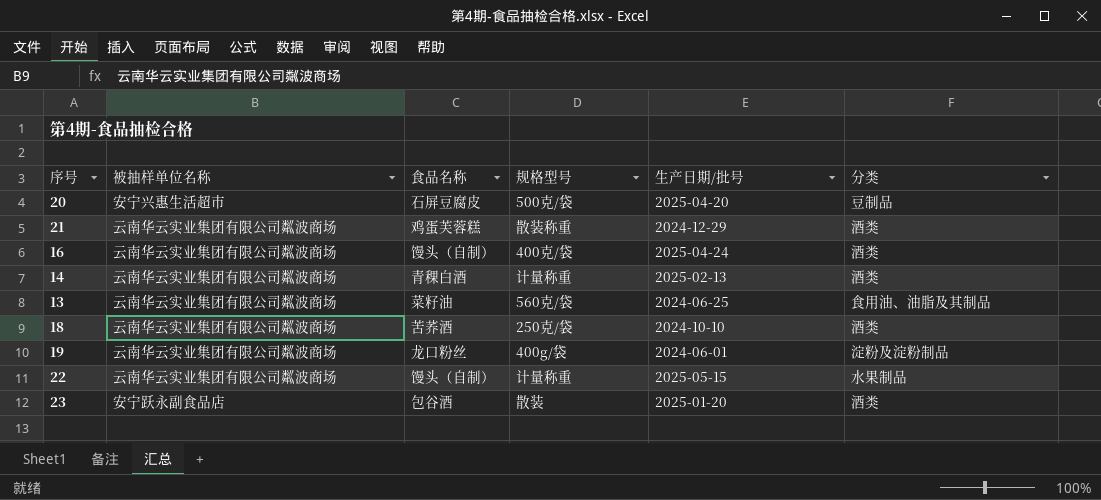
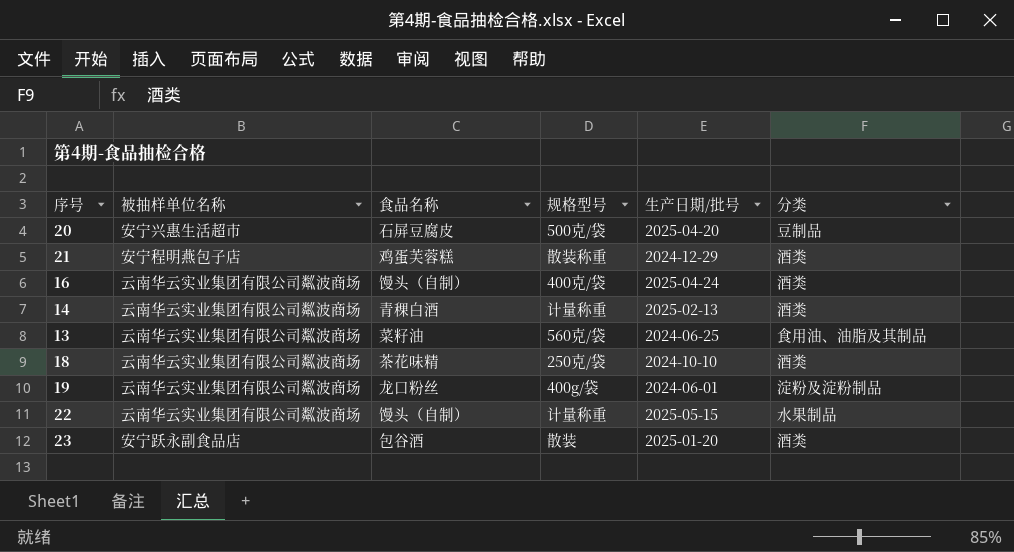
21 | 被抽样单位名称: 云南华云实业集团有限公司粼波商场 -> 安宁程明燕包子店
18 | 食品名称: 苦荞酒 -> 茶花味精

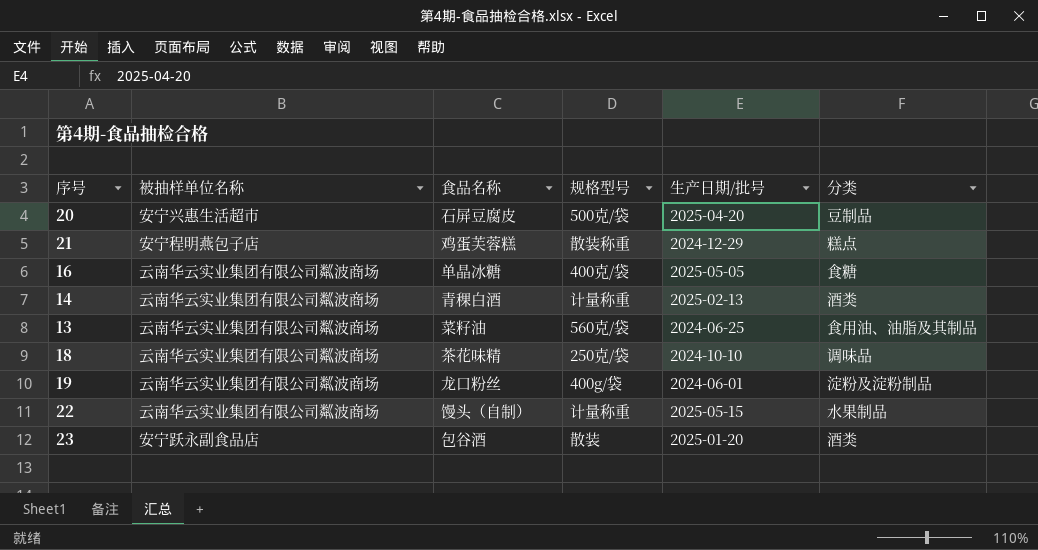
21 | 分类: 酒类 -> 糕点
16 | 食品名称: 馒头（自制） -> 单晶冰糖
16 | 生产日期/批号: 2025-04-24 -> 2025-05-05
16 | 分类: 酒类 -> 食糖
18 | 分类: 酒类 -> 调味品

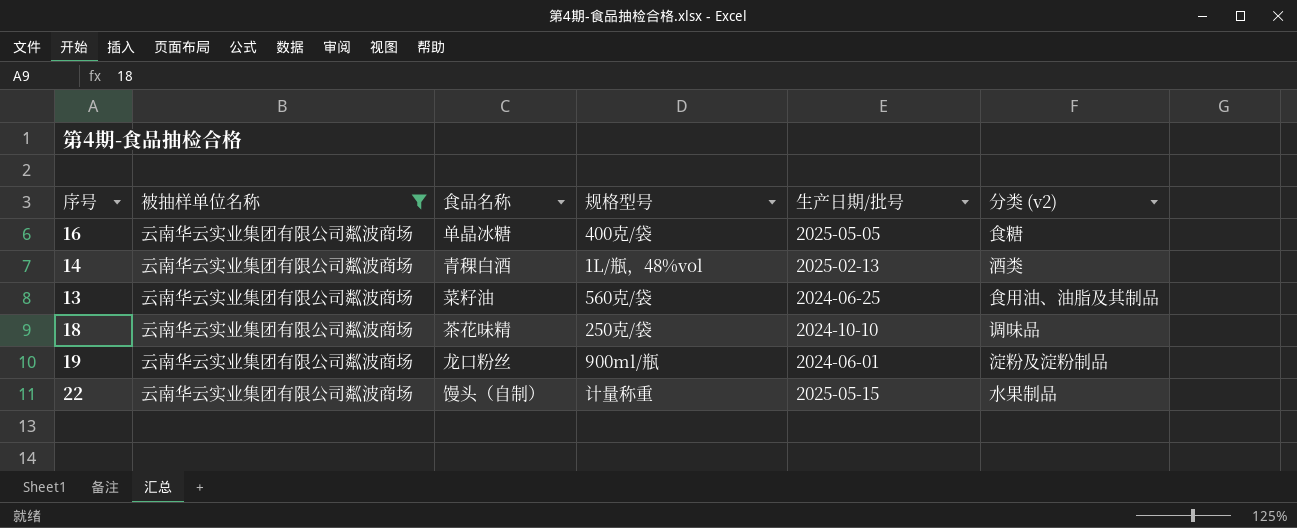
filter: none -> 被抽样单位名称 = 云南华云实业集团有限公司粼波商场
column name: 分类 -> 分类 (v2)
14 | 规格型号: 计量称重 -> 1L/瓶，48%vol
19 | 规格型号: 400g/袋 -> 900ml/瓶

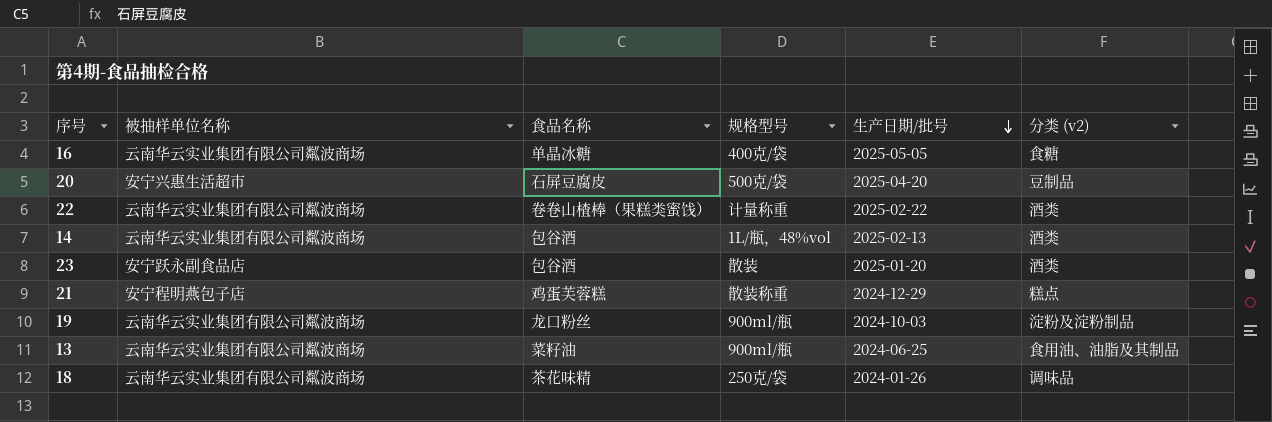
filter: 被抽样单位名称 = 云南华云实业集团有限公司粼波商场 -> none
row order: none -> 生产日期/批号 descending
22 | 食品名称: 馒头（自制） -> 卷卷山楂棒（果糕类蜜饯）
22 | 生产日期/批号: 2025-05-15 -> 2025-02-22
22 | 分类 (v2): 水果制品 -> 酒类
14 | 食品名称: 青稞白酒 -> 包谷酒
19 | 生产日期/批号: 2024-06-01 -> 2024-10-03
13 | 规格型号: 560克/袋 -> 900ml/瓶
18 | 生产日期/批号: 2024-10-10 -> 2024-01-26

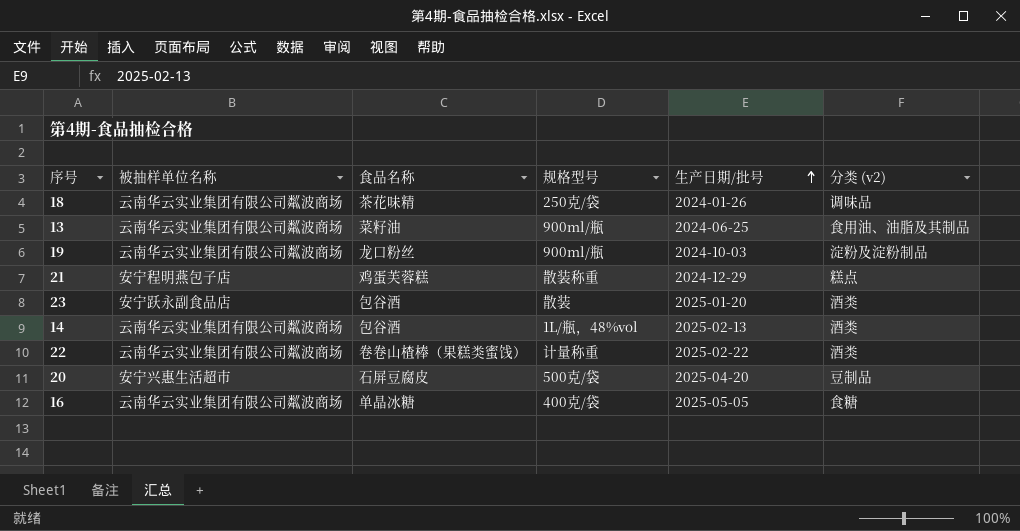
row order: 生产日期/批号 descending -> 生产日期/批号 ascending

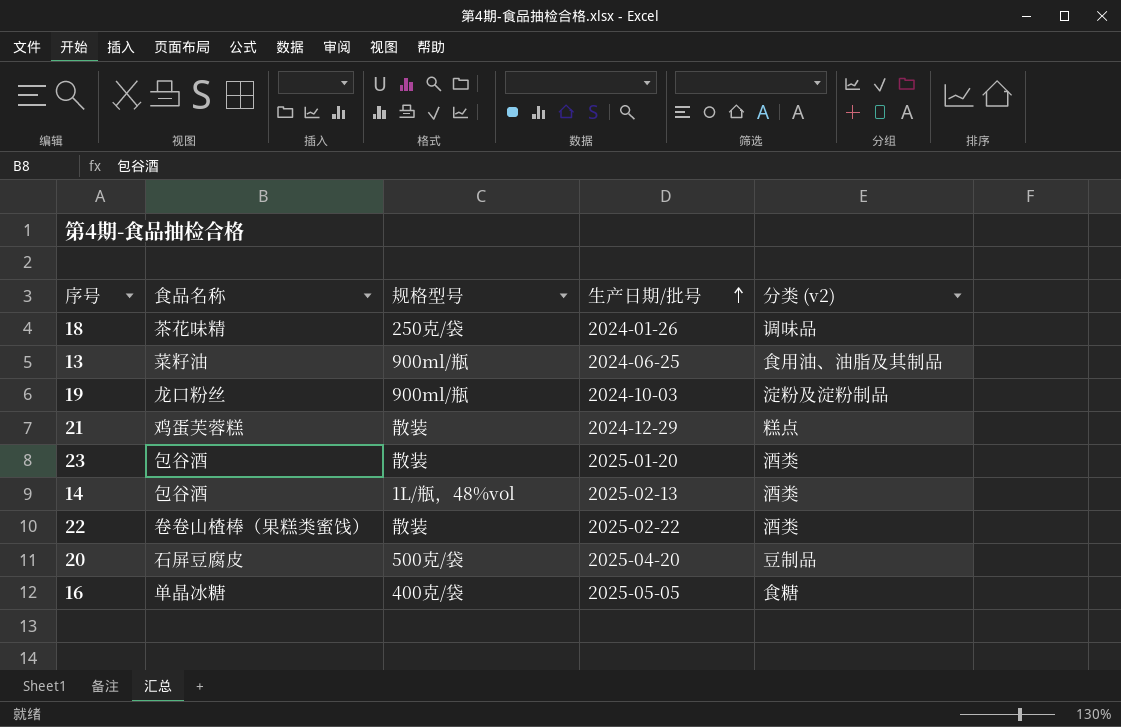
column 被抽样单位名称 | position: 2 -> none
21 | 规格型号: 散装称重 -> 散装
22 | 规格型号: 计量称重 -> 散装

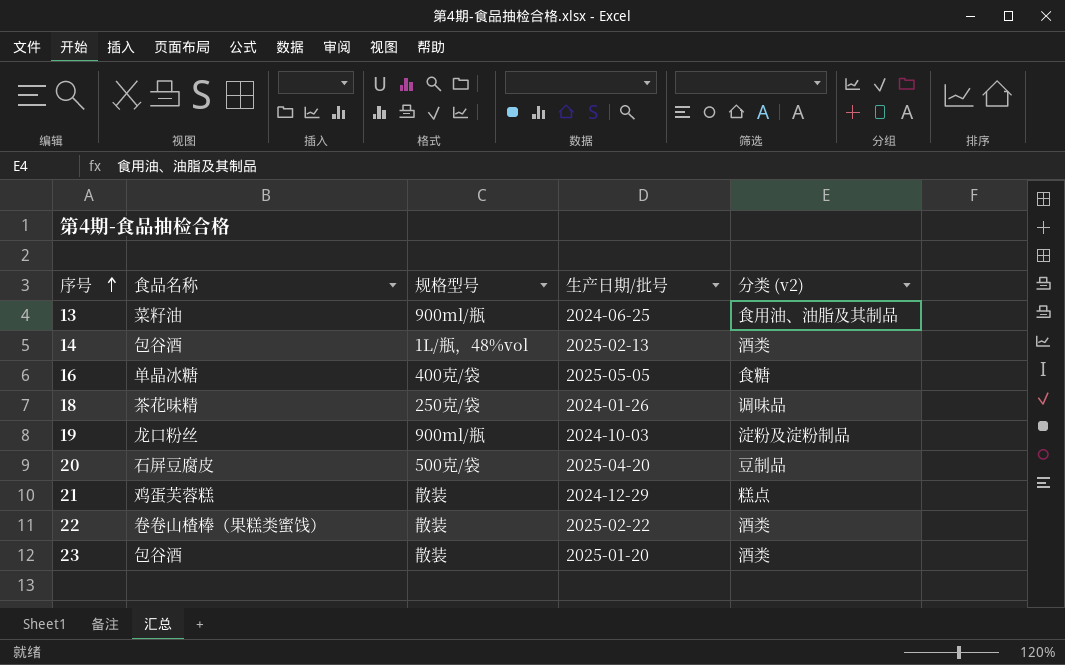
row order: 生产日期/批号 ascending -> 序号 ascending

